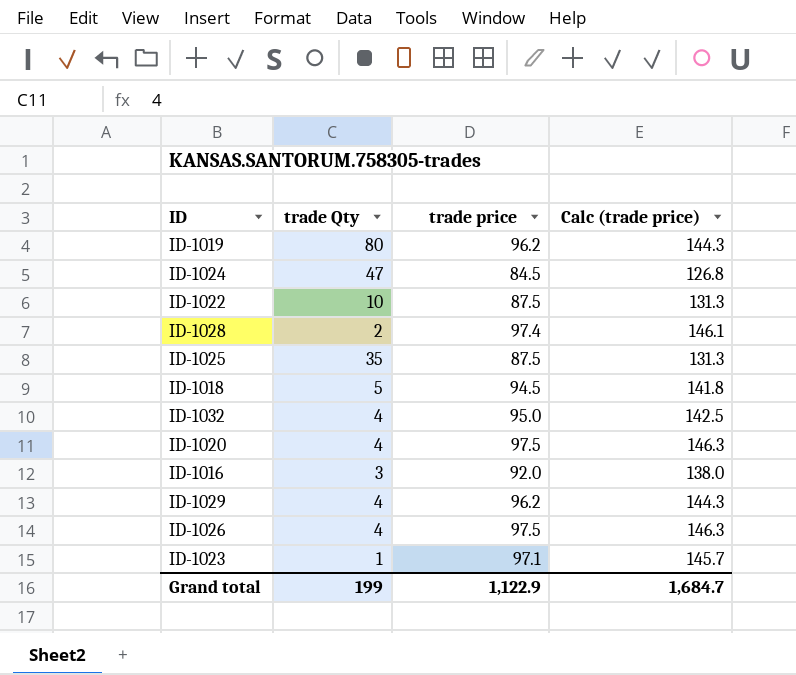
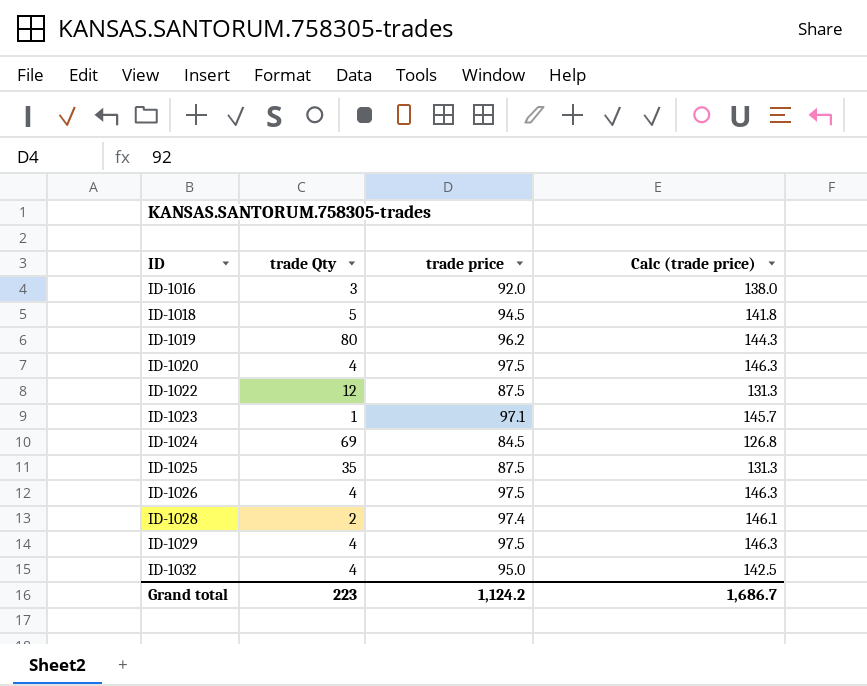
row order: none -> ID ascending
ID-1022 | trade Qty: 10 -> 12
ID-1024 | trade Qty: 47 -> 69
ID-1029 | trade price: 96.2 -> 97.5
ID-1029 | Calc (trade price): 144.3 -> 146.3
Grand total | trade Qty: 199 -> 223
Grand total | trade price: 1,122.9 -> 1,124.2
Grand total | Calc (trade price): 1,684.7 -> 1,686.7

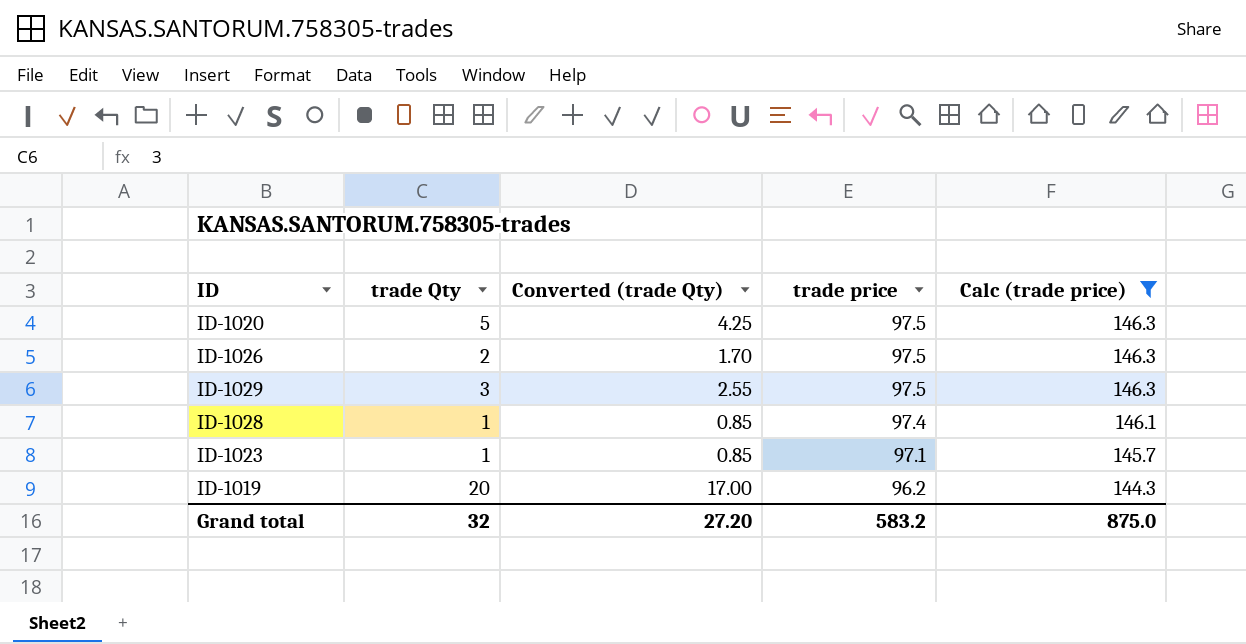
filter: none -> Calc (trade price) >= 144.3
row order: ID ascending -> trade price descending
column Converted (trade Qty) | formula: none -> [trade Qty] * 0.85
ID-1020 | trade Qty: 4 -> 5
ID-1026 | trade Qty: 4 -> 2
ID-1029 | trade Qty: 4 -> 3
ID-1028 | trade Qty: 2 -> 1
ID-1019 | trade Qty: 80 -> 20
Grand total | trade Qty: 223 -> 32
Grand total | trade price: 1,124.2 -> 583.2
Grand total | Calc (trade price): 1,686.7 -> 875.0

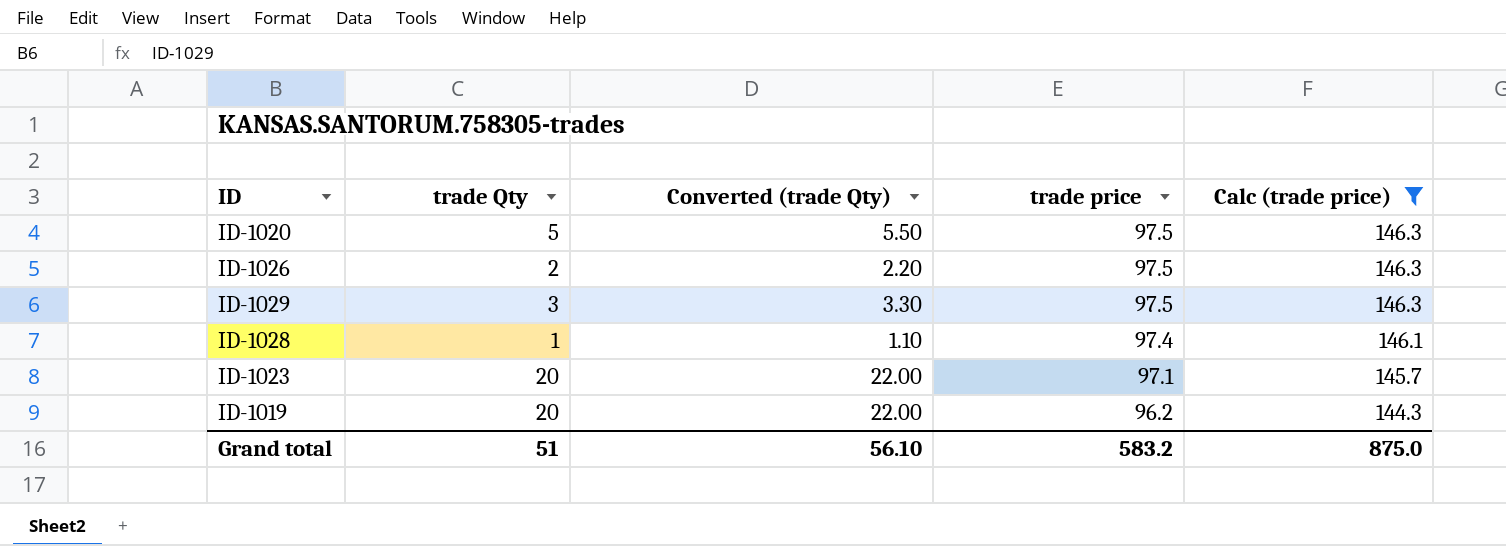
column Converted (trade Qty) | formula: [trade Qty] * 0.85 -> [trade Qty] * 1.1
ID-1023 | trade Qty: 1 -> 20
Grand total | trade Qty: 32 -> 51
Grand total | Converted (trade Qty): 27.20 -> 56.10

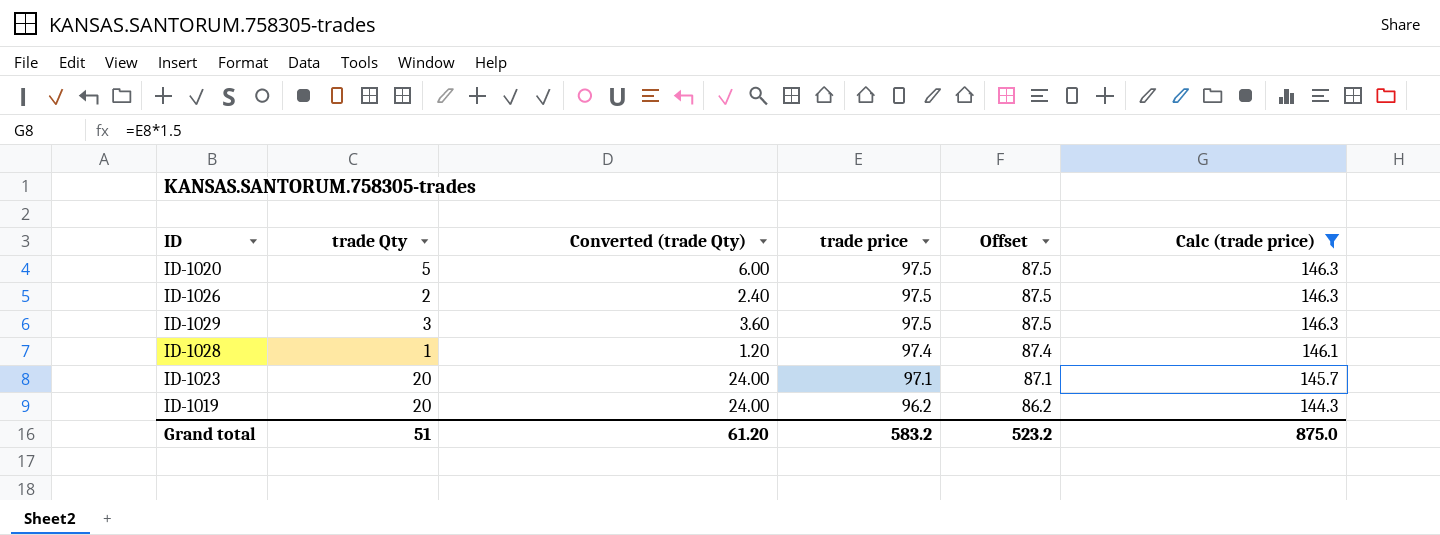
column Converted (trade Qty) | formula: [trade Qty] * 1.1 -> [trade Qty] * 1.2
column Offset | formula: none -> [trade price] - 10
Grand total | Converted (trade Qty): 56.10 -> 61.20

